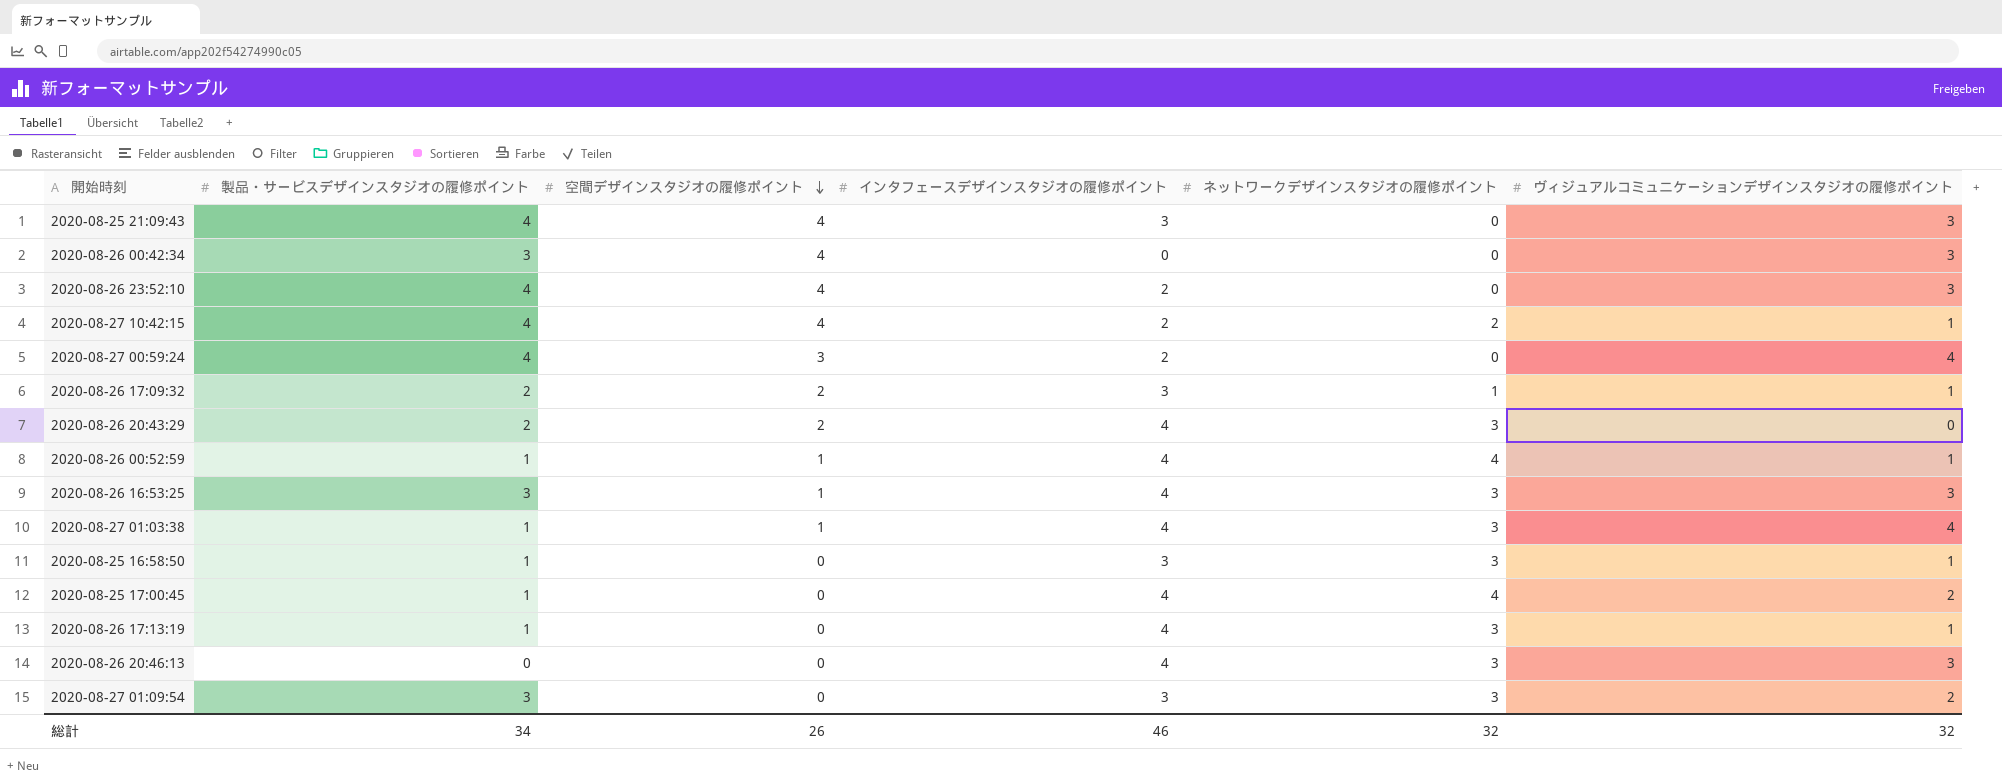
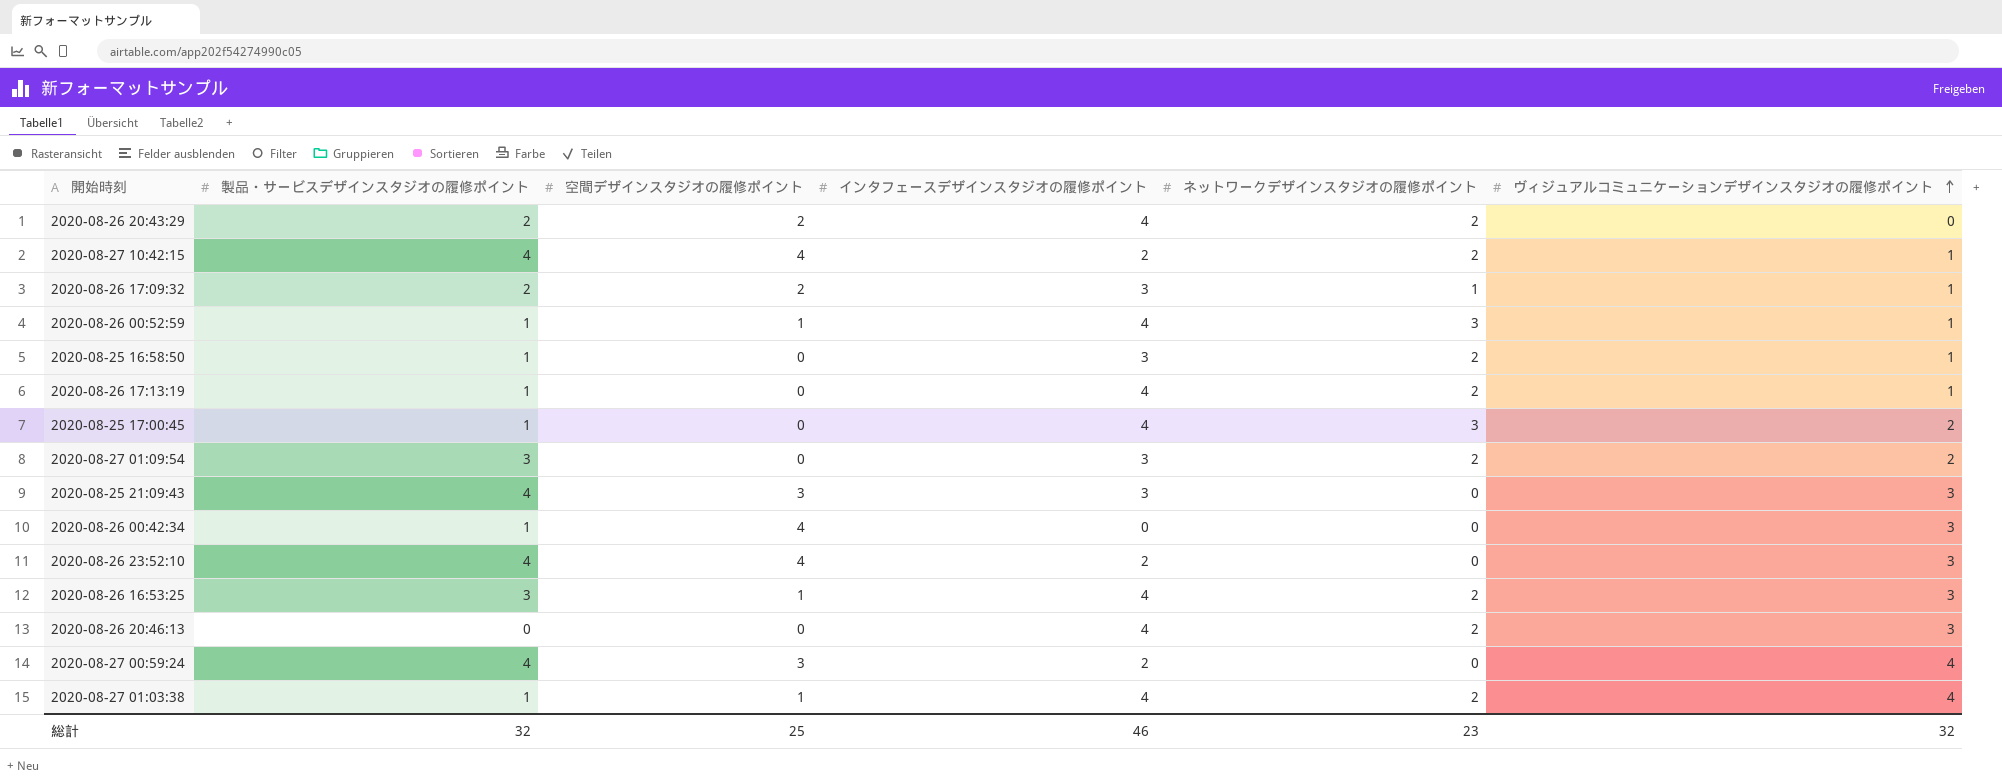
row order: 空間デザインスタジオの履修ポイント descending -> ヴィジュアルコミュニケーションデザインスタジオの履修ポイント ascending
2020-08-26 20:43:29 | ネットワークデザインスタジオの履修ポイント: 3 -> 2
2020-08-26 00:52:59 | ネットワークデザインスタジオの履修ポイント: 4 -> 3
2020-08-25 16:58:50 | ネットワークデザインスタジオの履修ポイント: 3 -> 2
2020-08-26 17:13:19 | ネットワークデザインスタジオの履修ポイント: 3 -> 2
2020-08-25 17:00:45 | ネットワークデザインスタジオの履修ポイント: 4 -> 3
2020-08-27 01:09:54 | ネットワークデザインスタジオの履修ポイント: 3 -> 2
2020-08-25 21:09:43 | 空間デザインスタジオの履修ポイント: 4 -> 3
2020-08-26 00:42:34 | 製品・サービスデザインスタジオの履修ポイント: 3 -> 1
2020-08-26 16:53:25 | ネットワークデザインスタジオの履修ポイント: 3 -> 2
2020-08-26 20:46:13 | ネットワークデザインスタジオの履修ポイント: 3 -> 2
2020-08-27 01:03:38 | ネットワークデザインスタジオの履修ポイント: 3 -> 2
総計 | 製品・サービスデザインスタジオの履修ポイント: 34 -> 32
総計 | 空間デザインスタジオの履修ポイント: 26 -> 25
総計 | ネットワークデザインスタジオの履修ポイント: 32 -> 23

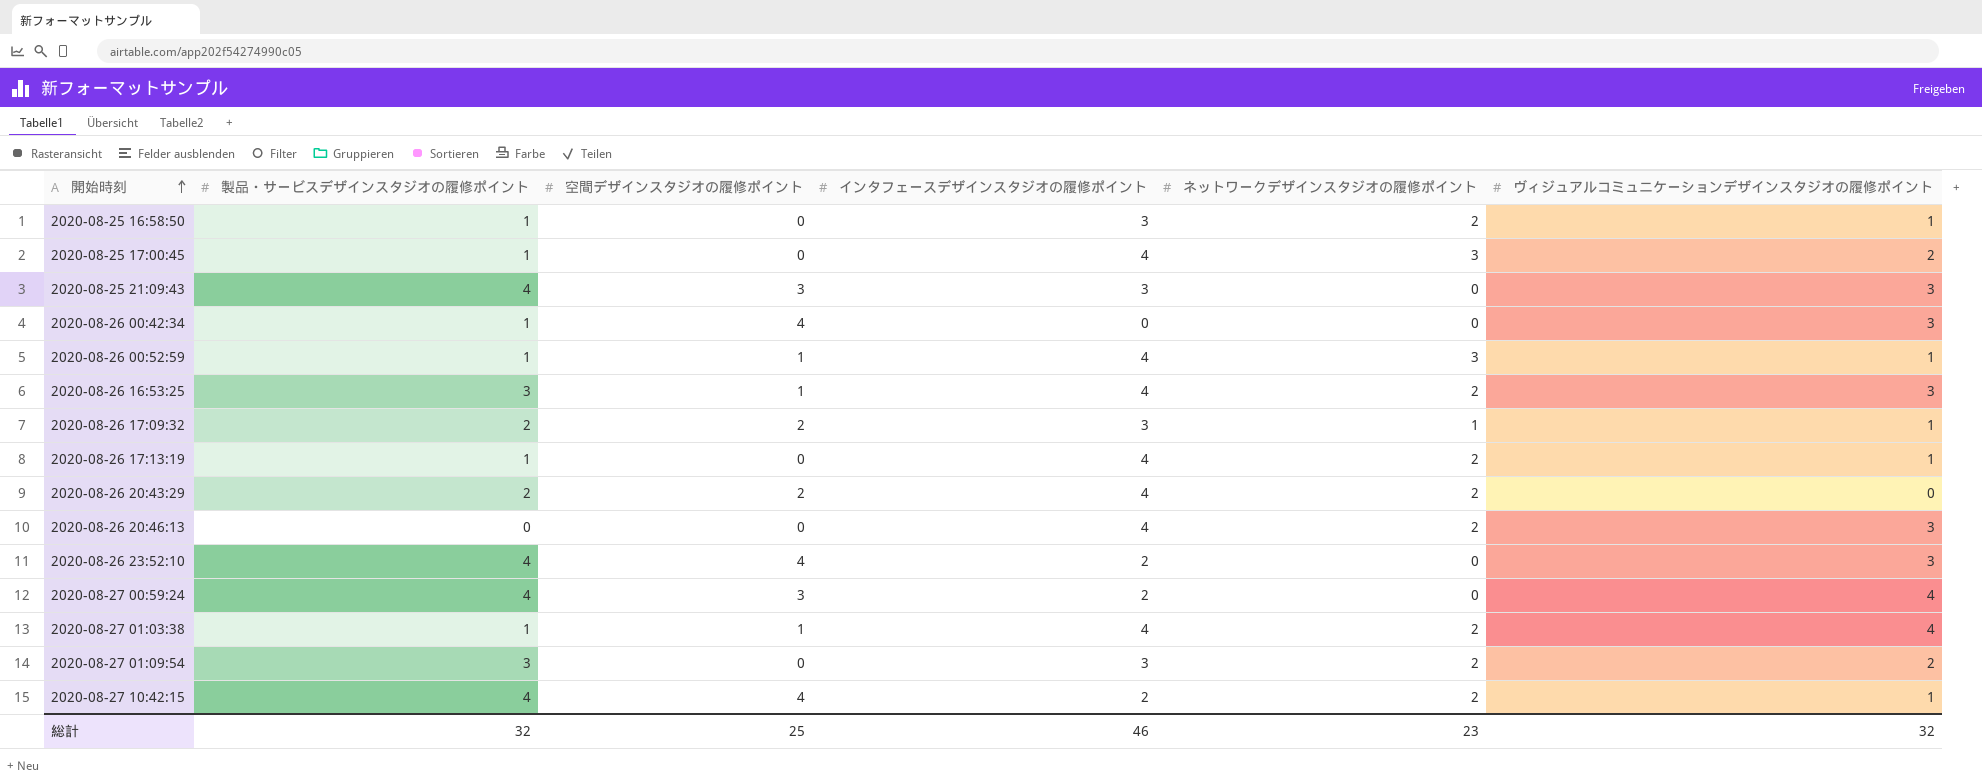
row order: ヴィジュアルコミュニケーションデザインスタジオの履修ポイント ascending -> 開始時刻 ascending

